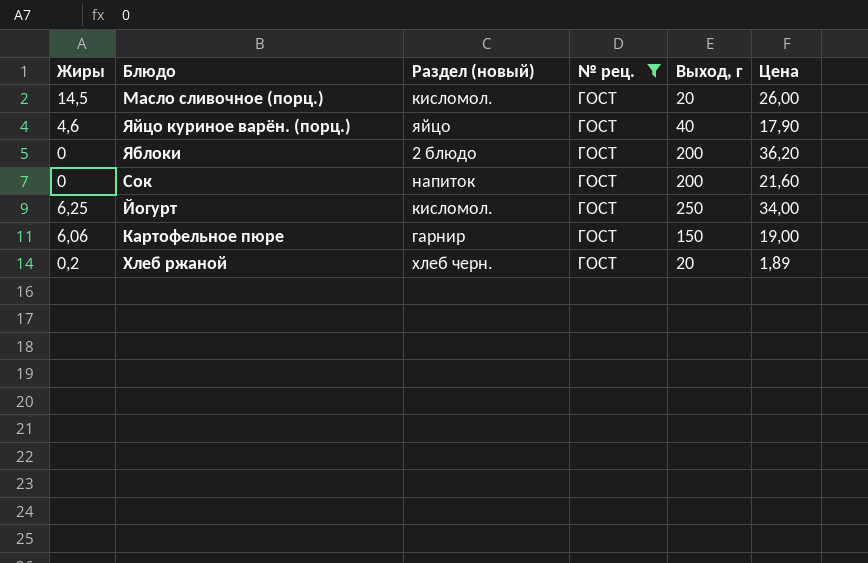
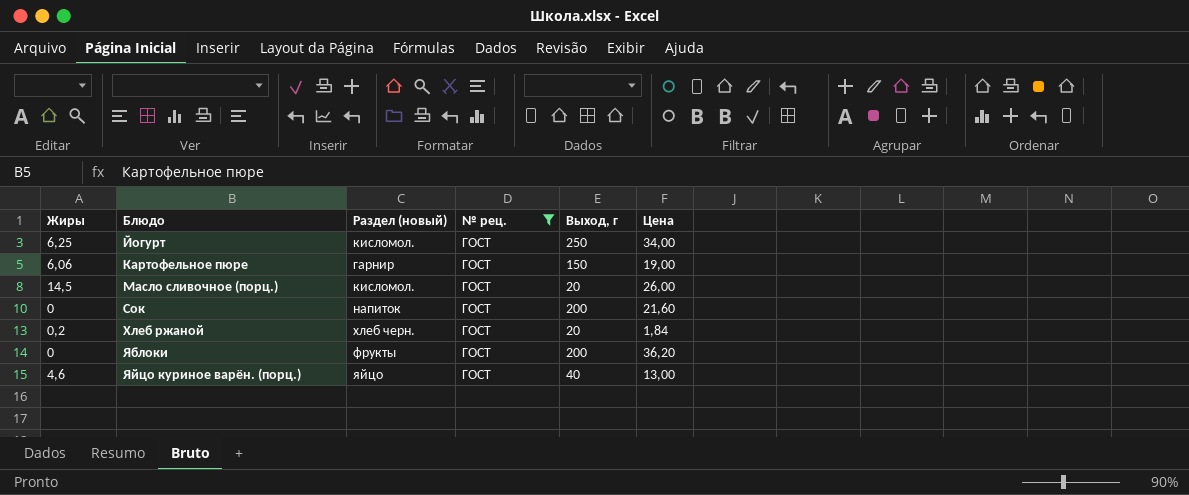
row order: none -> Блюдо ascending
Хлеб ржаной | Цена: 1,89 -> 1,84
Яблоки | Раздел (новый): 2 блюдо -> фрукты
Яйцо куриное варён. (порц.) | Цена: 17,90 -> 13,00

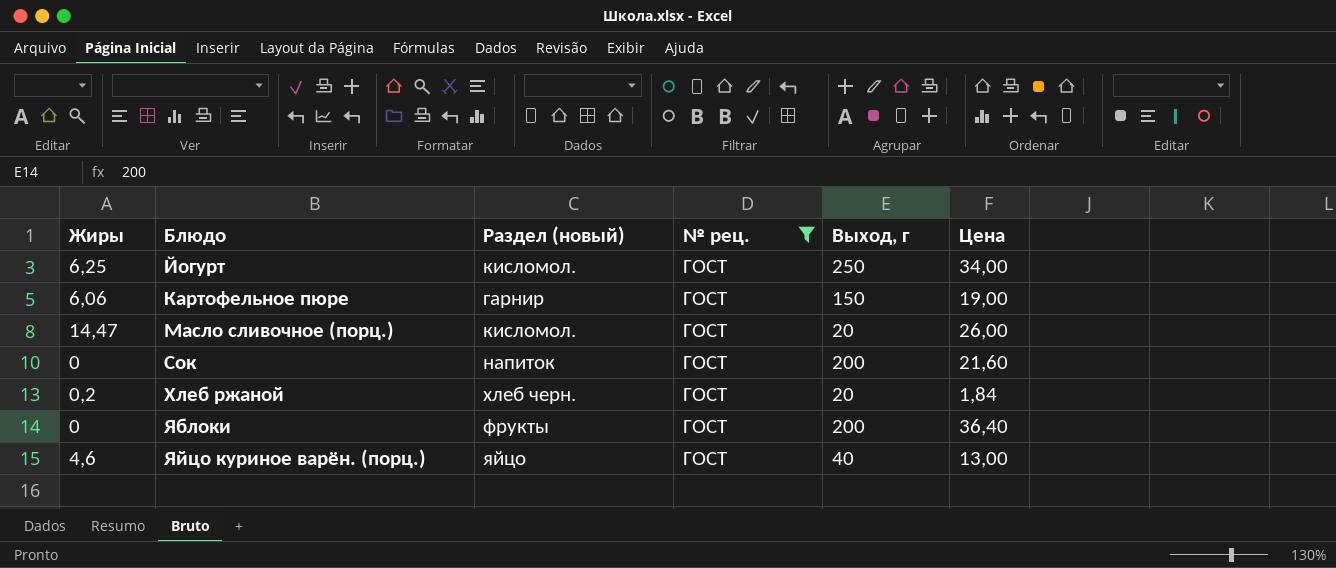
Масло сливочное (порц.) | Жиры: 14,5 -> 14,47
Яблоки | Цена: 36,20 -> 36,40

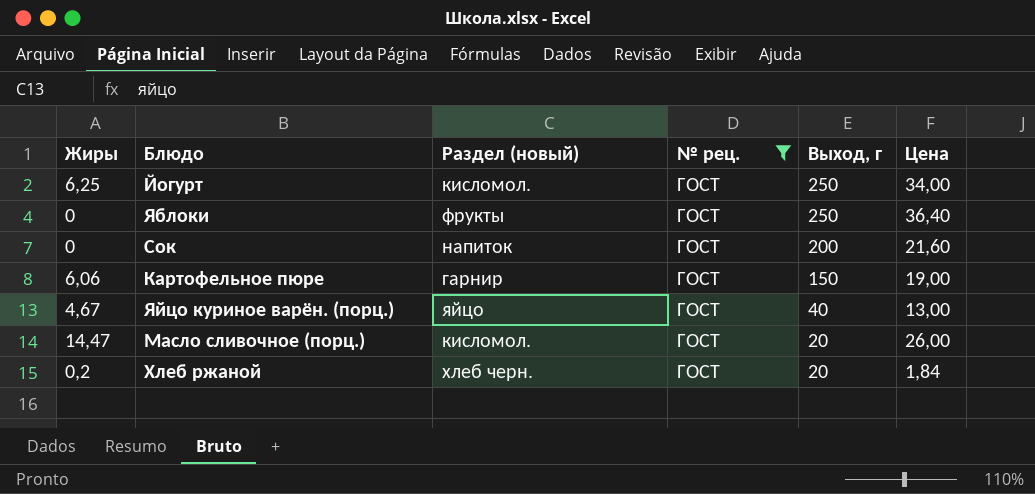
row order: Блюдо ascending -> Выход, г descending
Яблоки | Выход, г: 200 -> 250
Яйцо куриное варён. (порц.) | Жиры: 4,6 -> 4,67

